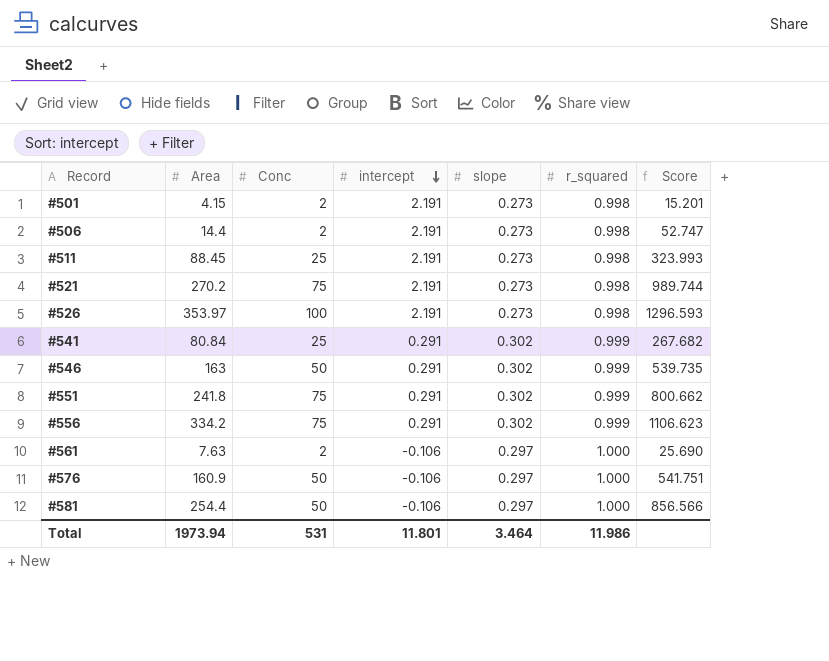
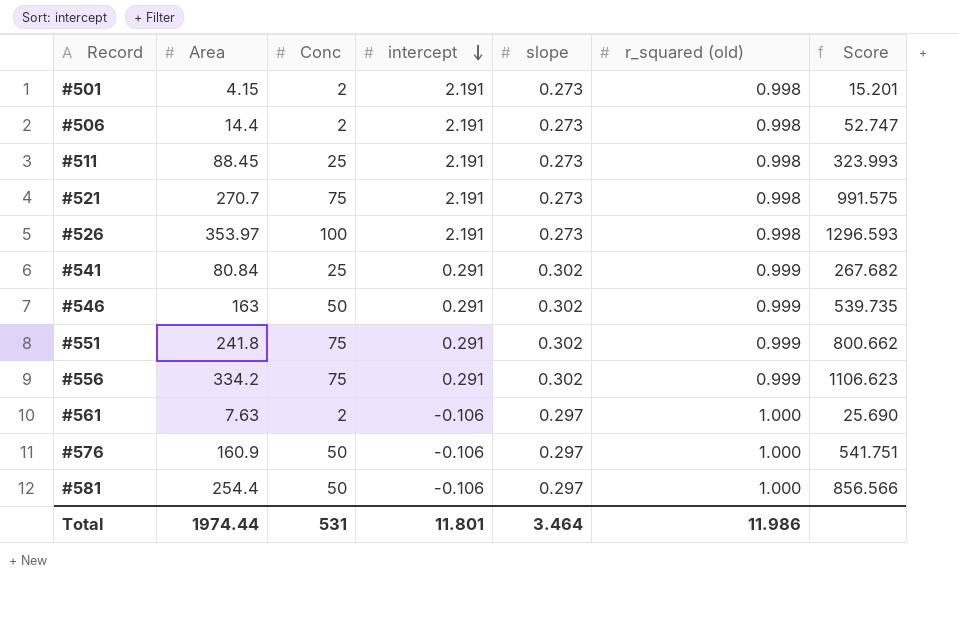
column name: r_squared -> r_squared (old)
#521 | Area: 270.2 -> 270.7
#521 | Score: 989.744 -> 991.575
Total | Area: 1973.94 -> 1974.44

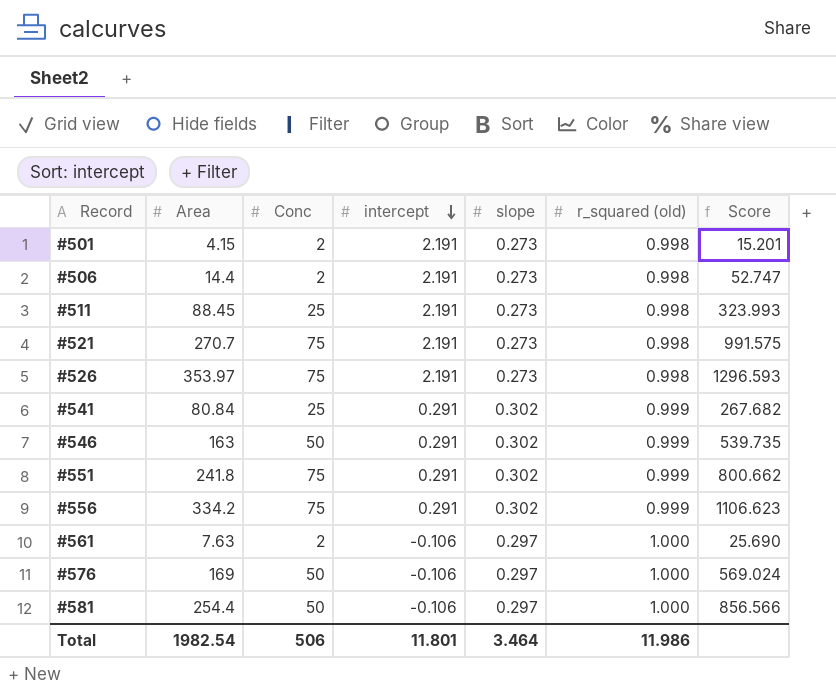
#526 | Conc: 100 -> 75
#576 | Area: 160.9 -> 169
#576 | Score: 541.751 -> 569.024
Total | Area: 1974.44 -> 1982.54
Total | Conc: 531 -> 506

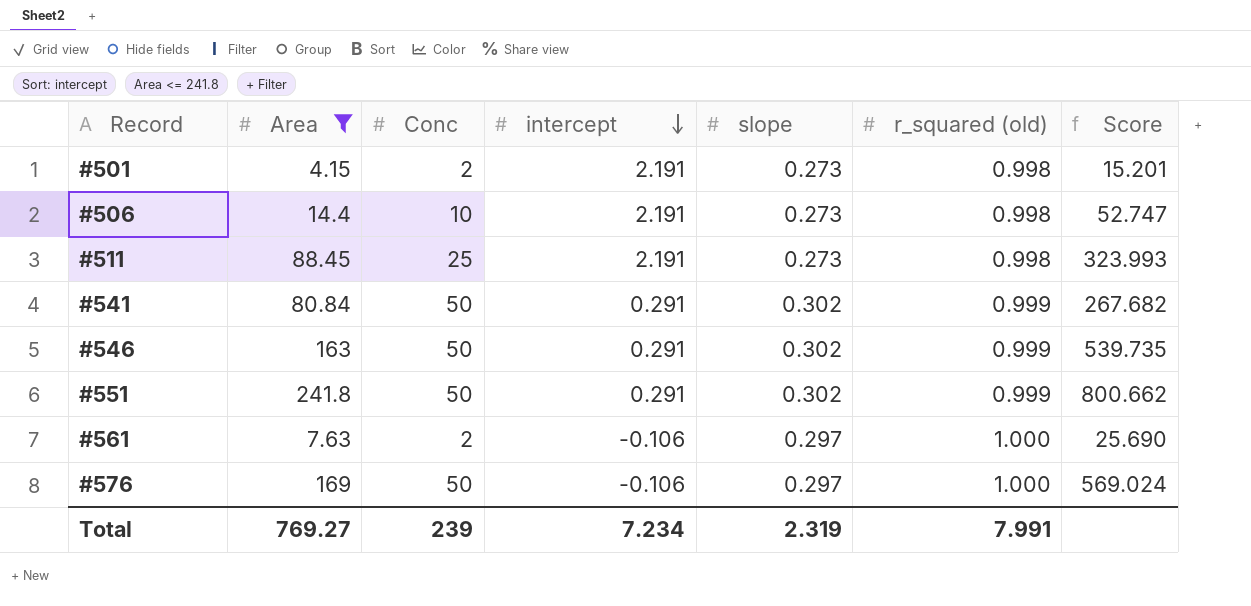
filter: none -> Area <= 241.8
#506 | Conc: 2 -> 10
#541 | Conc: 25 -> 50
#551 | Conc: 75 -> 50
Total | Area: 1982.54 -> 769.27
Total | Conc: 506 -> 239
Total | intercept: 11.801 -> 7.234
Total | slope: 3.464 -> 2.319
Total | r_squared (old): 11.986 -> 7.991

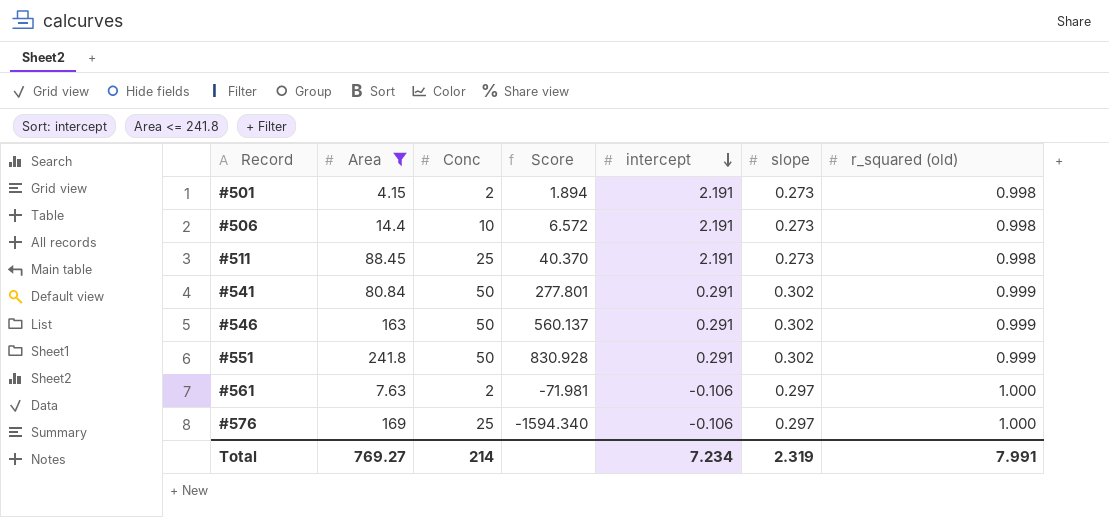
column Score | formula: [Area] / [slope] -> [Area] / [intercept]
column Score | position: 7 -> 4
#576 | Conc: 50 -> 25
Total | Conc: 239 -> 214

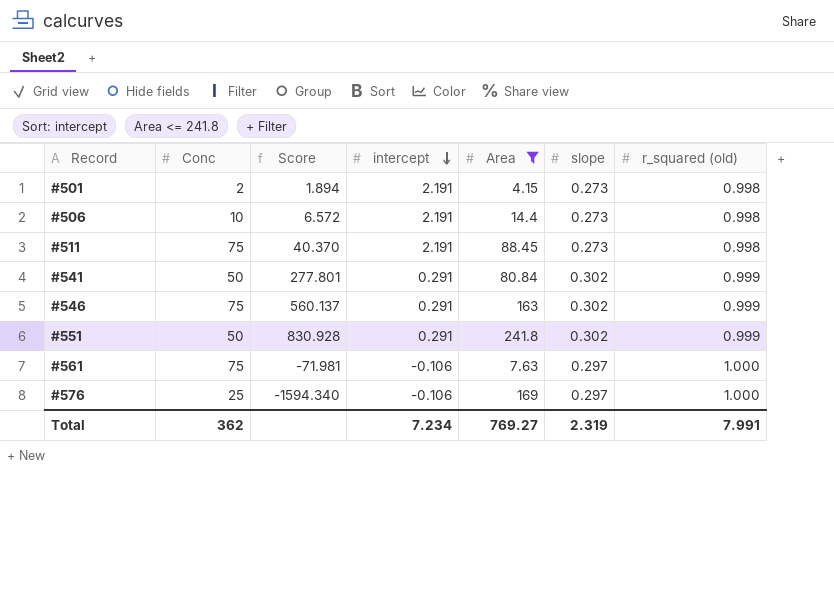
column Area | position: 2 -> 5
#511 | Conc: 25 -> 75
#546 | Conc: 50 -> 75
#561 | Conc: 2 -> 75
Total | Conc: 214 -> 362

